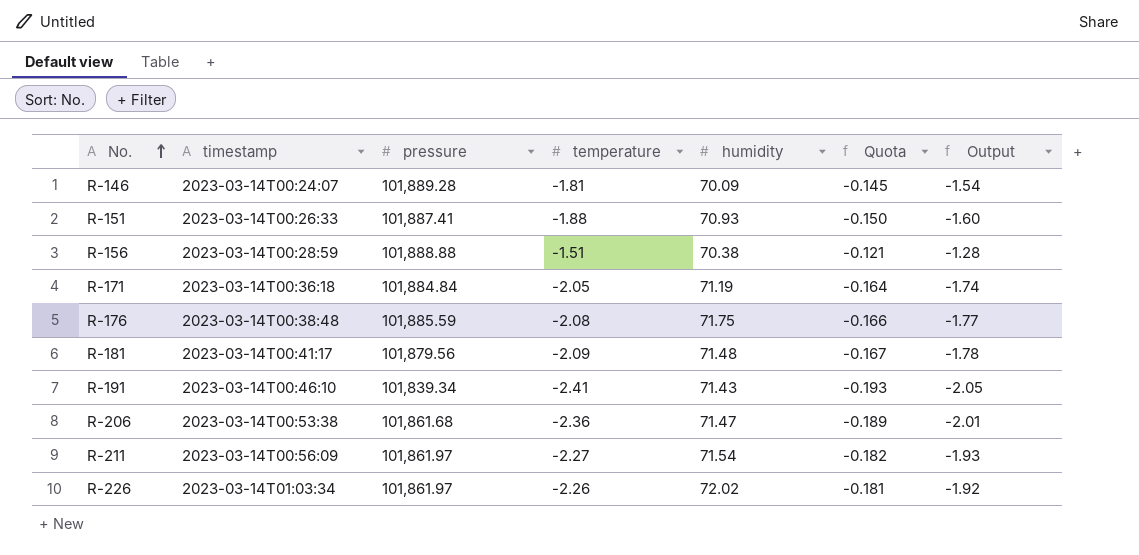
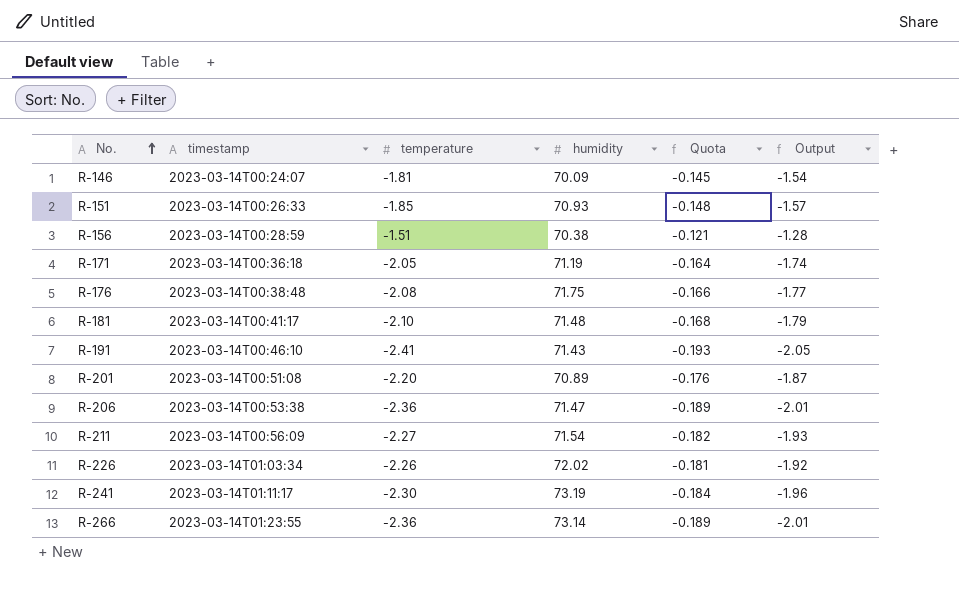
column pressure | position: 3 -> none
R-151 | temperature: -1.88 -> -1.85
R-151 | Quota: -0.150 -> -0.148
R-151 | Output: -1.60 -> -1.57
R-181 | temperature: -2.09 -> -2.10
R-181 | Quota: -0.167 -> -0.168
R-181 | Output: -1.78 -> -1.79
row R-201: none -> 2023-03-14T00:51:08 | -2.20 | 70.89 | -0.176 | -1.87
row R-241: none -> 2023-03-14T01:11:17 | -2.30 | 73.19 | -0.184 | -1.96
row R-266: none -> 2023-03-14T01:23:55 | -2.36 | 73.14 | -0.189 | -2.01

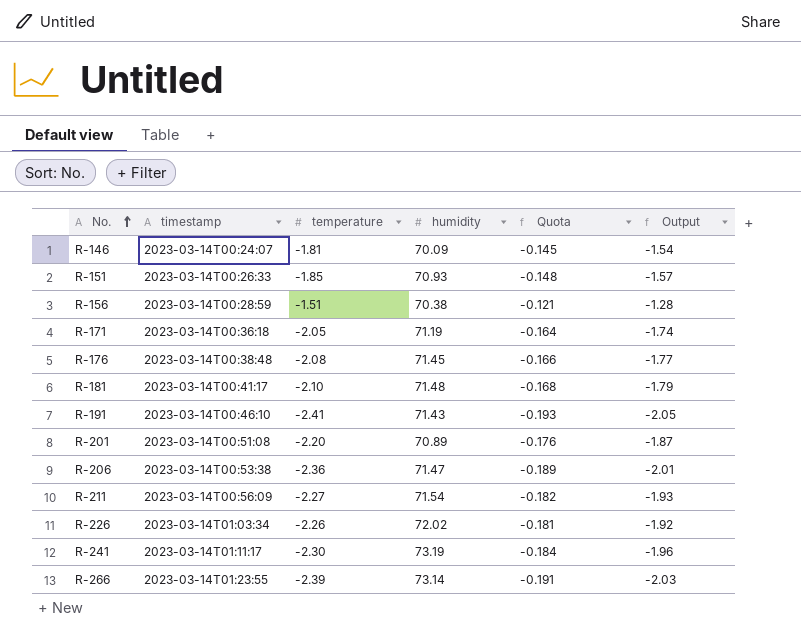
R-176 | humidity: 71.75 -> 71.45
R-266 | temperature: -2.36 -> -2.39
R-266 | Quota: -0.189 -> -0.191
R-266 | Output: -2.01 -> -2.03

